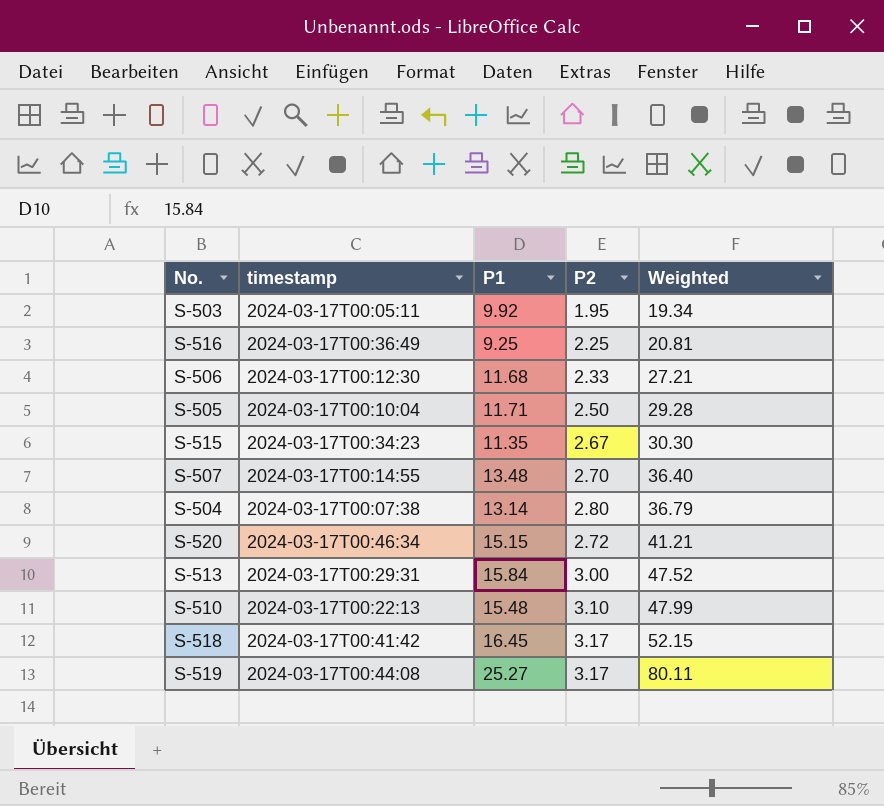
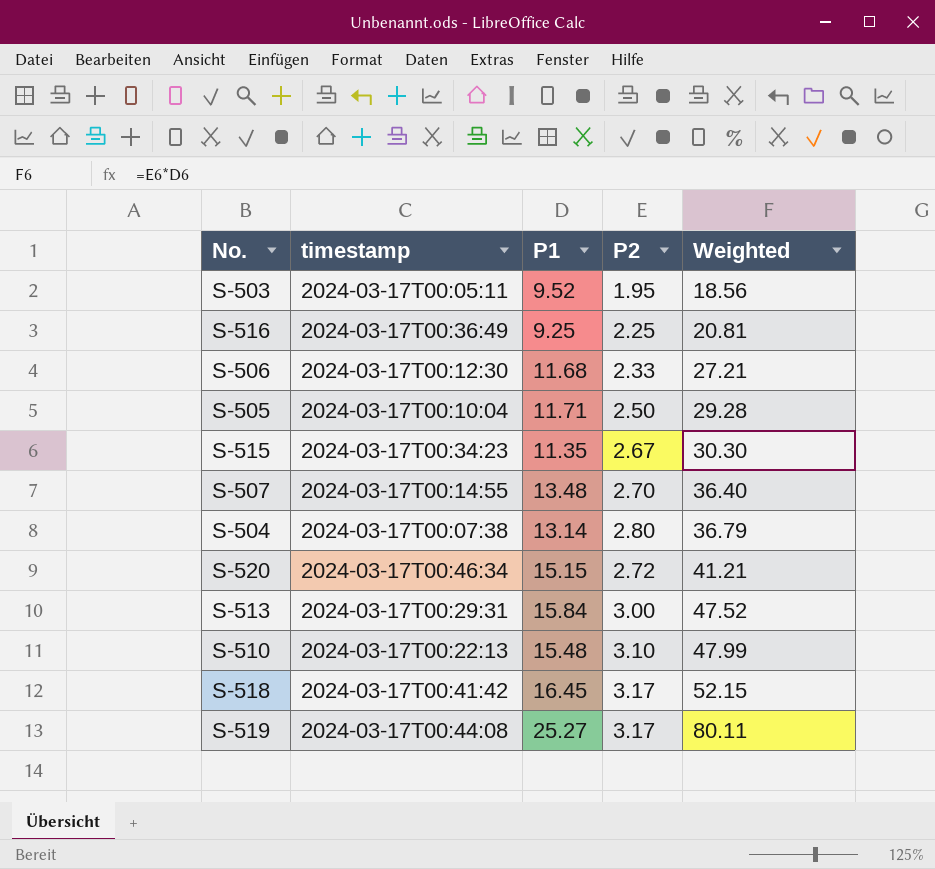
S-503 | P1: 9.92 -> 9.52
S-503 | Weighted: 19.34 -> 18.56

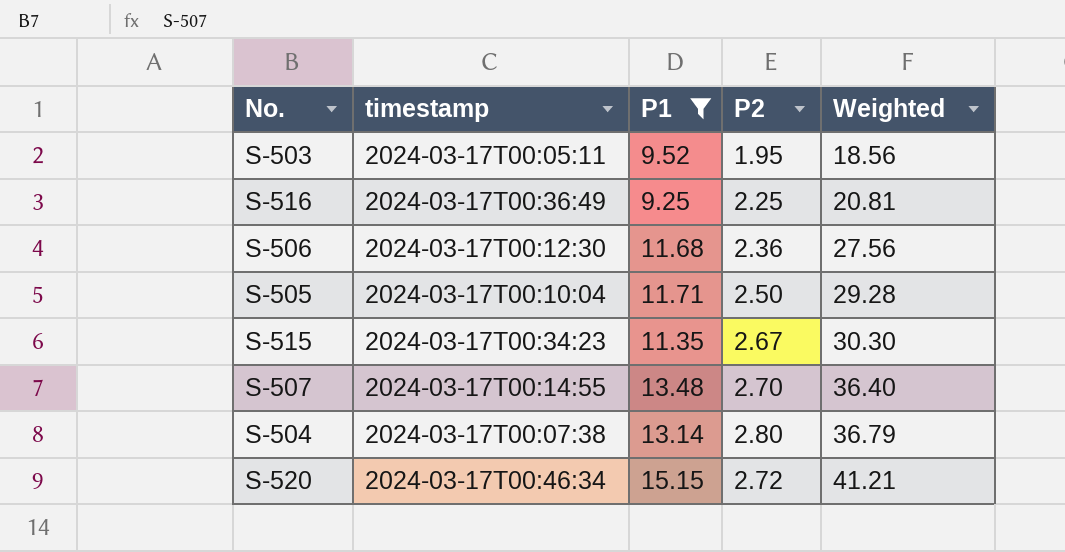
filter: none -> P1 <= 15.15
S-506 | P2: 2.33 -> 2.36
S-506 | Weighted: 27.21 -> 27.56

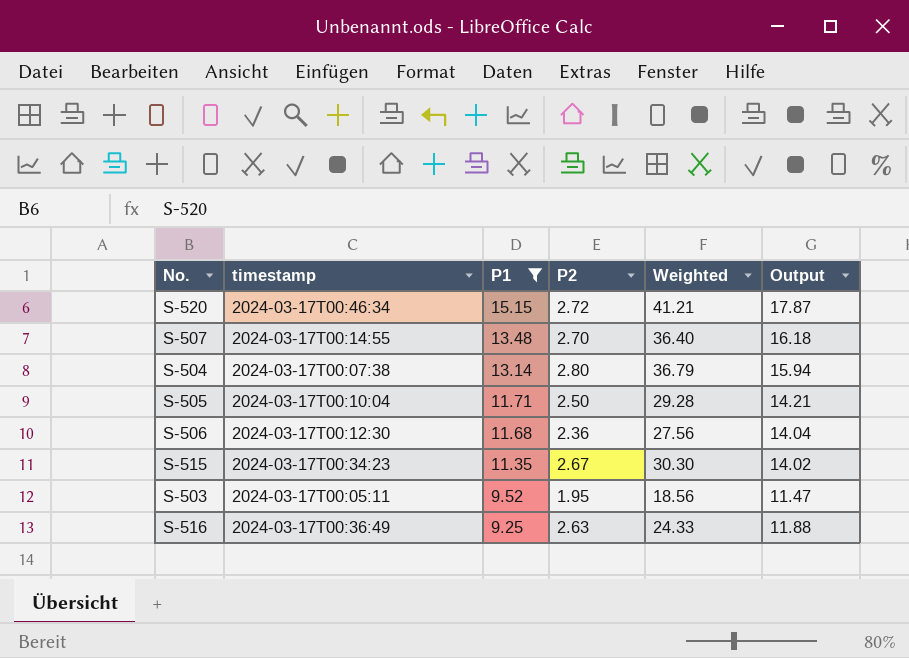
row order: Weighted ascending -> P1 descending
column Output | formula: none -> [P1] + [P2]
S-516 | P2: 2.25 -> 2.63
S-516 | Weighted: 20.81 -> 24.33

